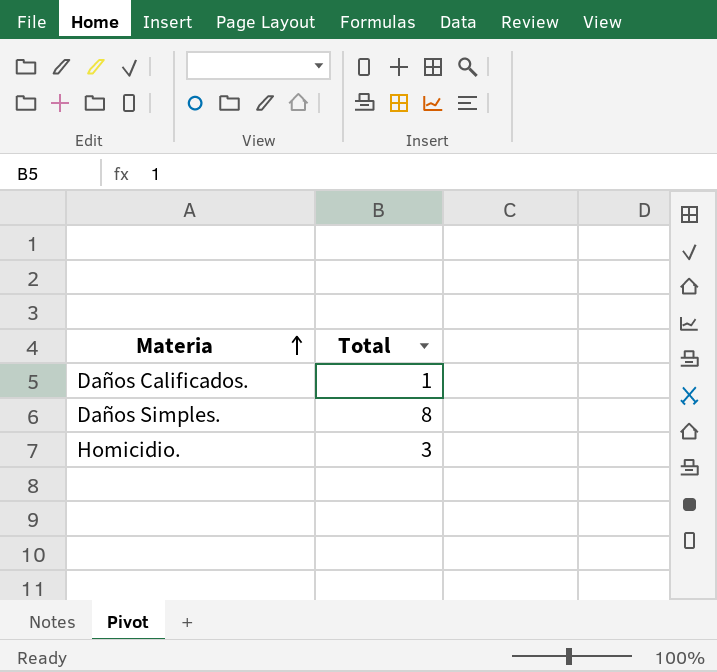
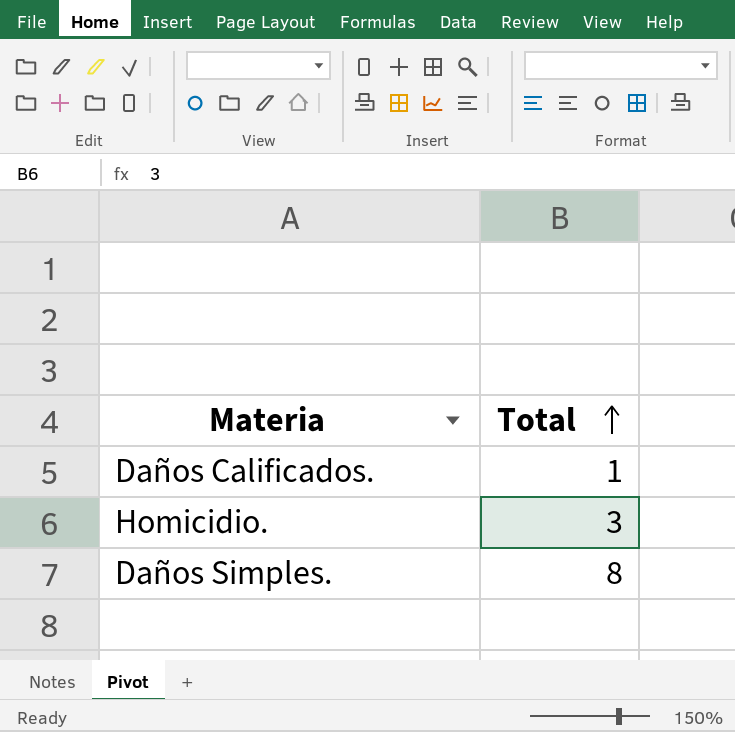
row order: Materia ascending -> Total ascending

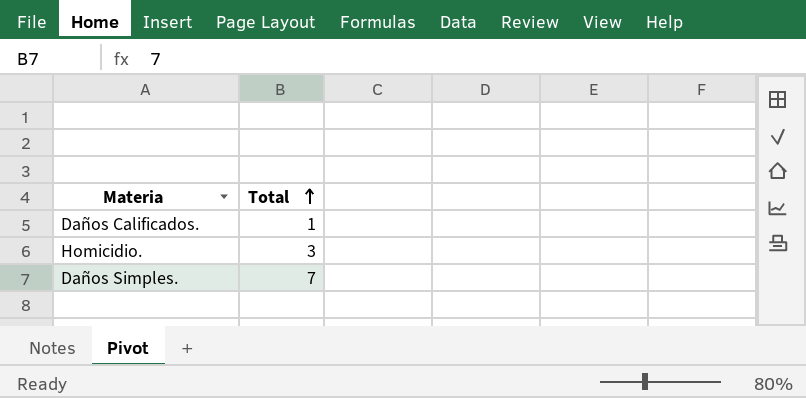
Daños Simples. | Total: 8 -> 7

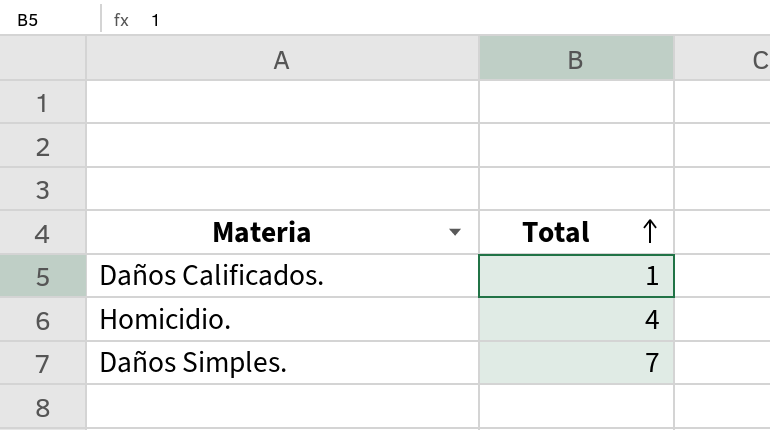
Homicidio. | Total: 3 -> 4

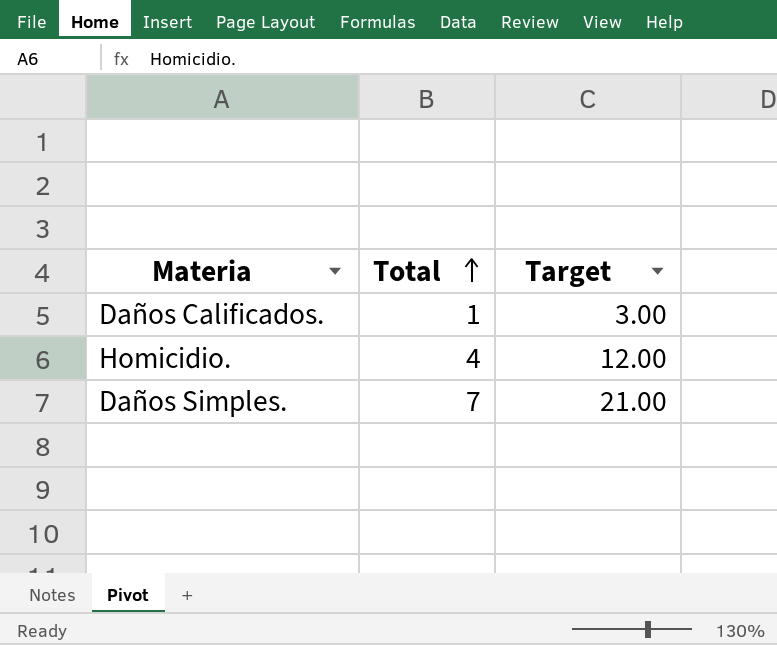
column Target | formula: none -> [Total] * 3

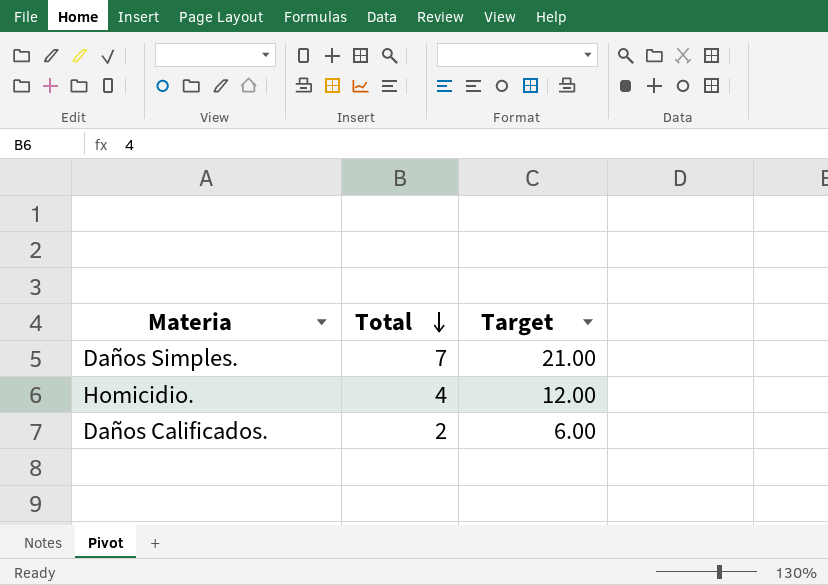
row order: Total ascending -> Total descending
Daños Calificados. | Total: 1 -> 2
Daños Calificados. | Target: 3.00 -> 6.00

